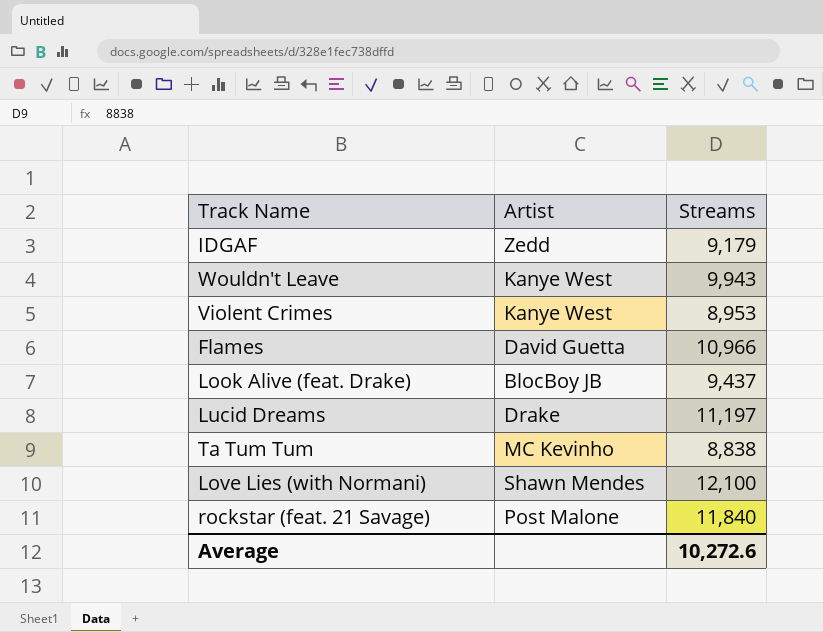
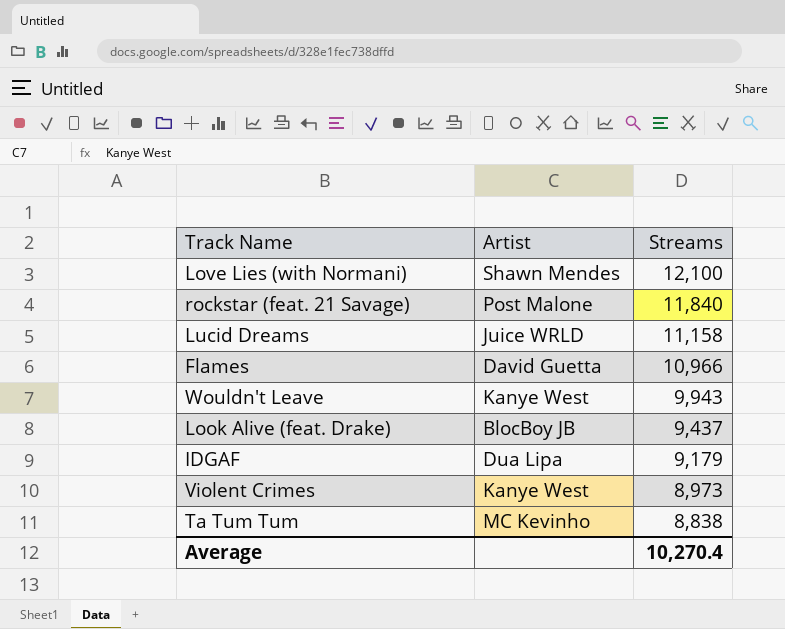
row order: none -> Streams descending
Lucid Dreams | Artist: Drake -> Juice WRLD
Lucid Dreams | Streams: 11,197 -> 11,158
IDGAF | Artist: Zedd -> Dua Lipa
Violent Crimes | Streams: 8,953 -> 8,973
Average | Streams: 10,272.6 -> 10,270.4

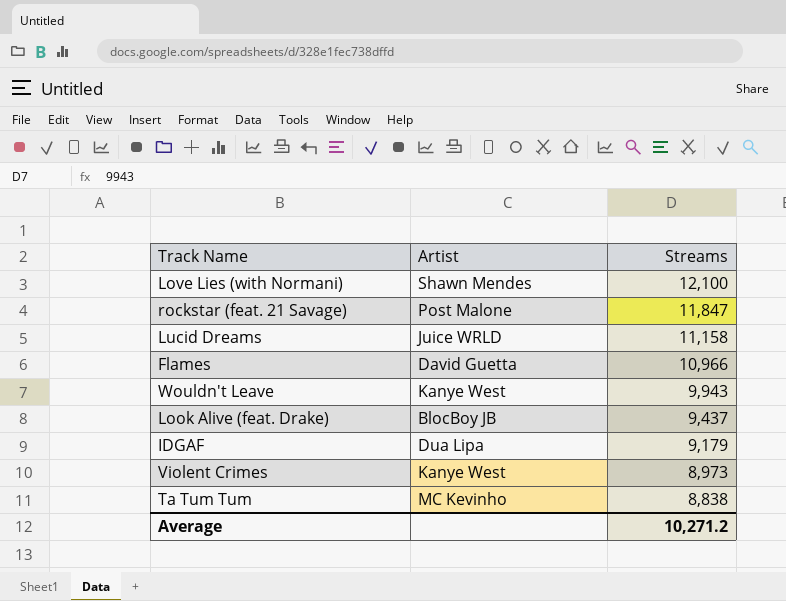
rockstar (feat. 21 Savage) | Streams: 11,840 -> 11,847
Average | Streams: 10,270.4 -> 10,271.2

